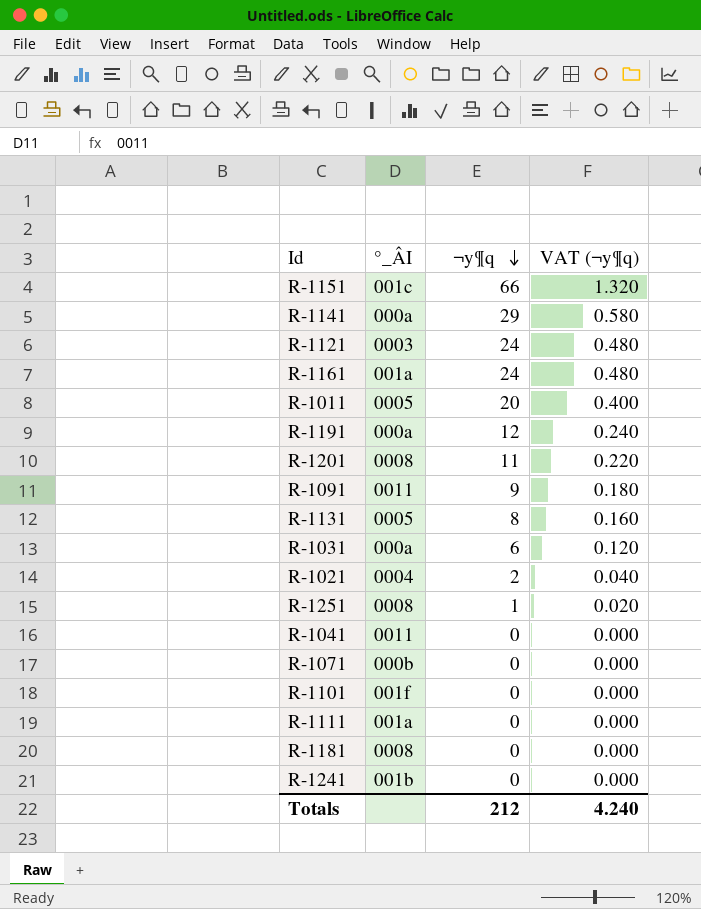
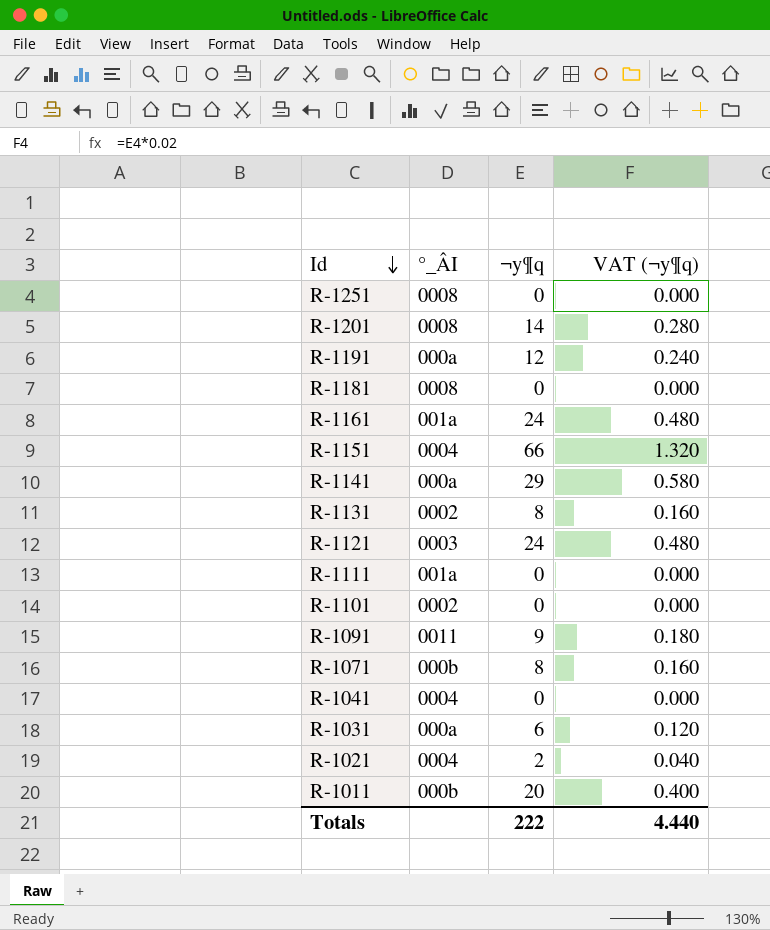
row order: ¬y¶q descending -> Id descending
row R-1241: 001b | 0 | 0.000 -> none
R-1251 | ¬y¶q: 1 -> 0
R-1251 | VAT (¬y¶q): 0.020 -> 0.000
R-1201 | ¬y¶q: 11 -> 14
R-1201 | VAT (¬y¶q): 0.220 -> 0.280
R-1151 | °_ÂI: 001c -> 0004
R-1131 | °_ÂI: 0005 -> 0002
R-1101 | °_ÂI: 001f -> 0002
R-1071 | ¬y¶q: 0 -> 8
R-1071 | VAT (¬y¶q): 0.000 -> 0.160
R-1041 | °_ÂI: 0011 -> 0004
R-1011 | °_ÂI: 0005 -> 000b
Totals | ¬y¶q: 212 -> 222
Totals | VAT (¬y¶q): 4.240 -> 4.440

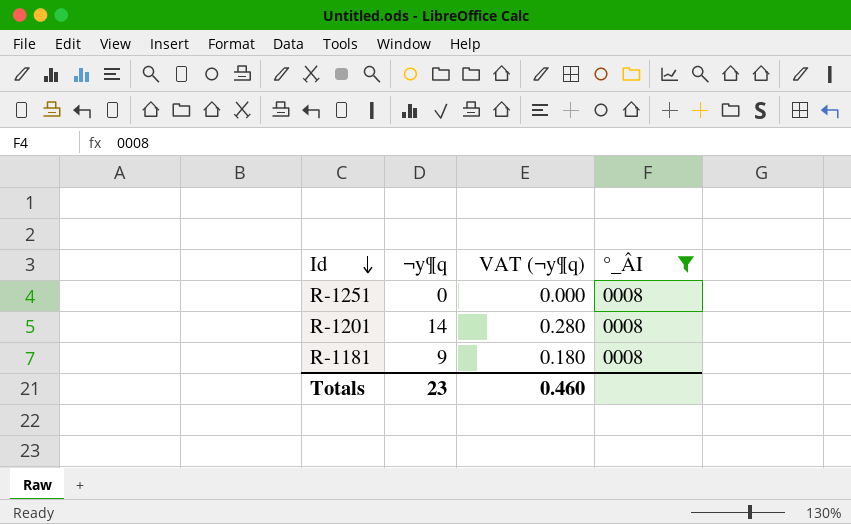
filter: none -> °_ÂI = 0008
column °_ÂI | position: 2 -> 4
R-1181 | ¬y¶q: 0 -> 9
R-1181 | VAT (¬y¶q): 0.000 -> 0.180
Totals | ¬y¶q: 222 -> 23
Totals | VAT (¬y¶q): 4.440 -> 0.460

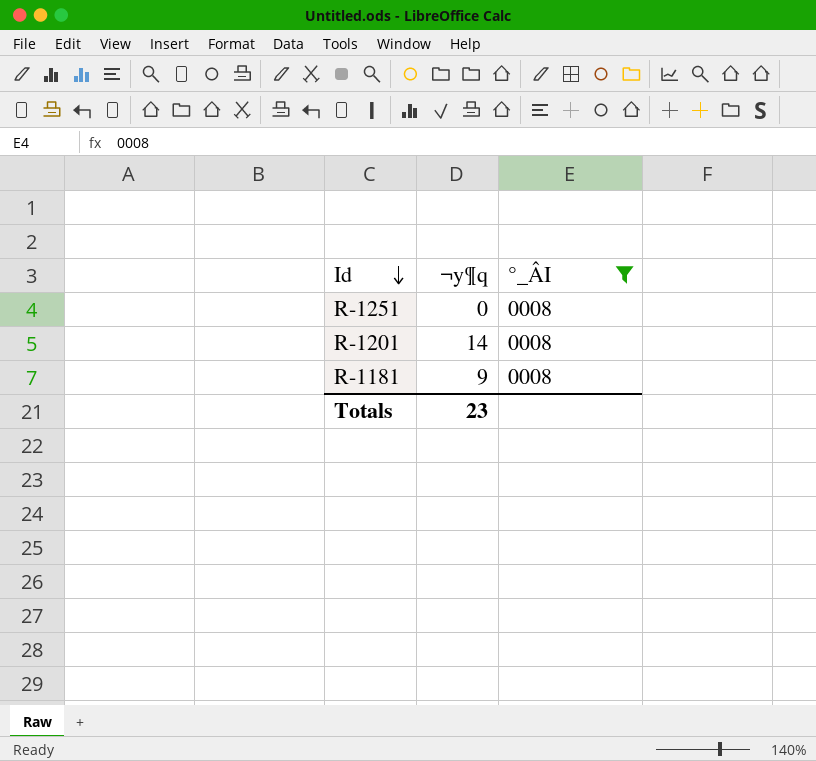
column VAT (¬y¶q) | formula: [¬y¶q] * 0.02 -> none

